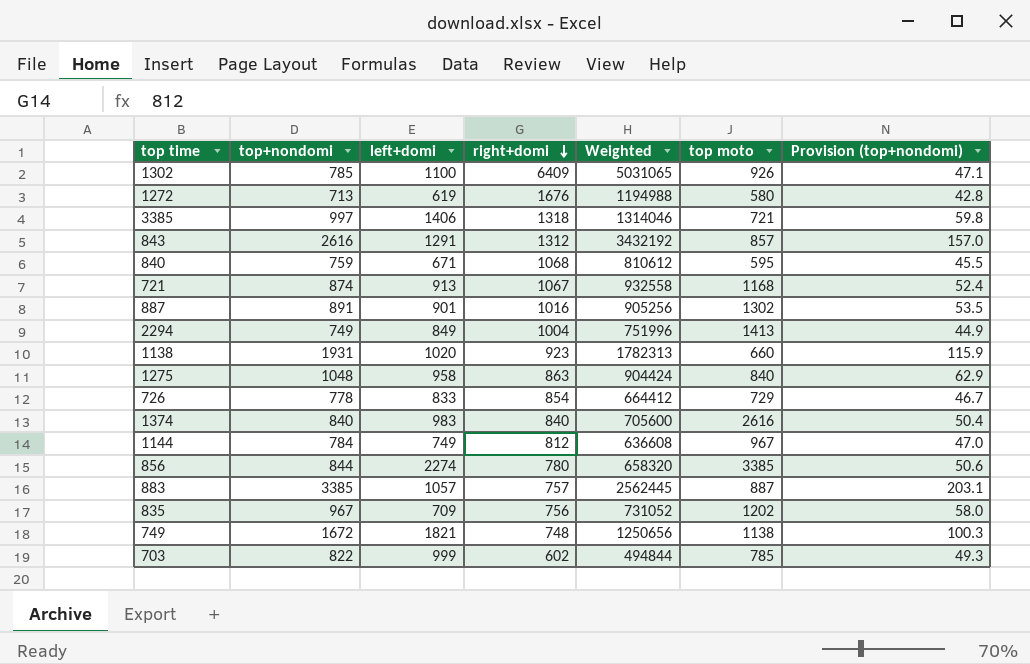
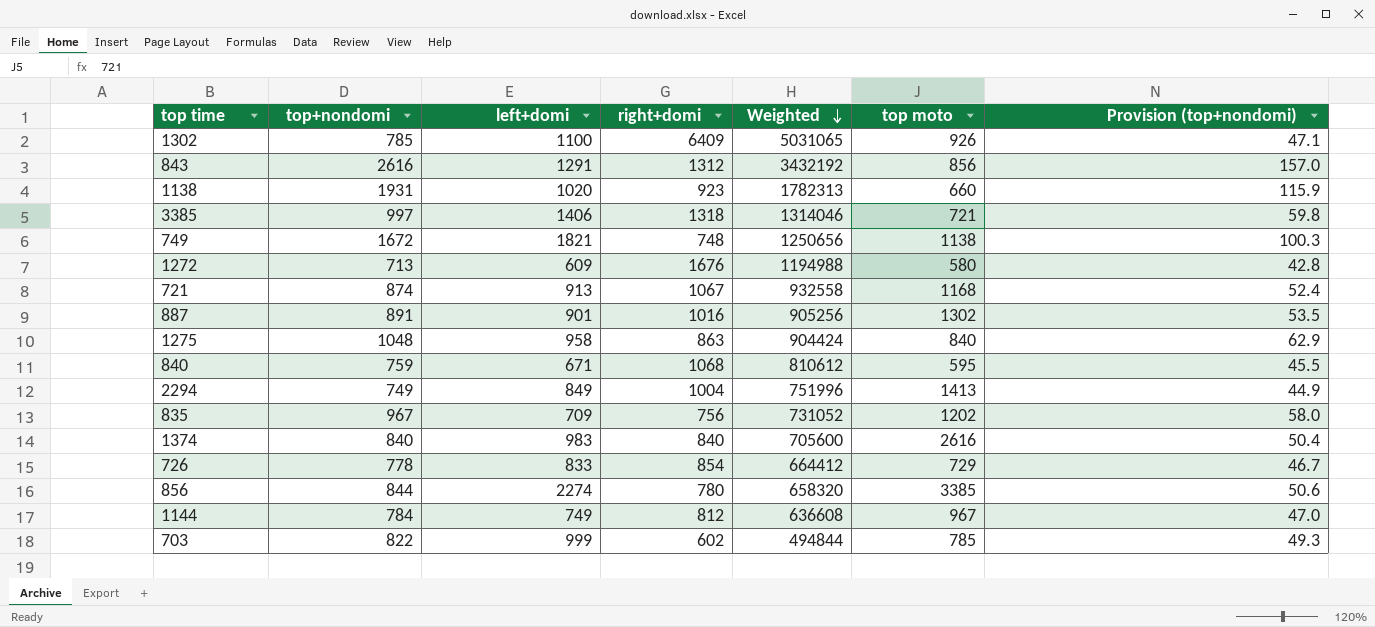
row order: right+domi descending -> Weighted descending
row 883: 3385 | 1057 | 757 | 2562445 | 887 | 203.1 -> none
843 | top moto: 857 -> 856
1272 | left+domi: 619 -> 609

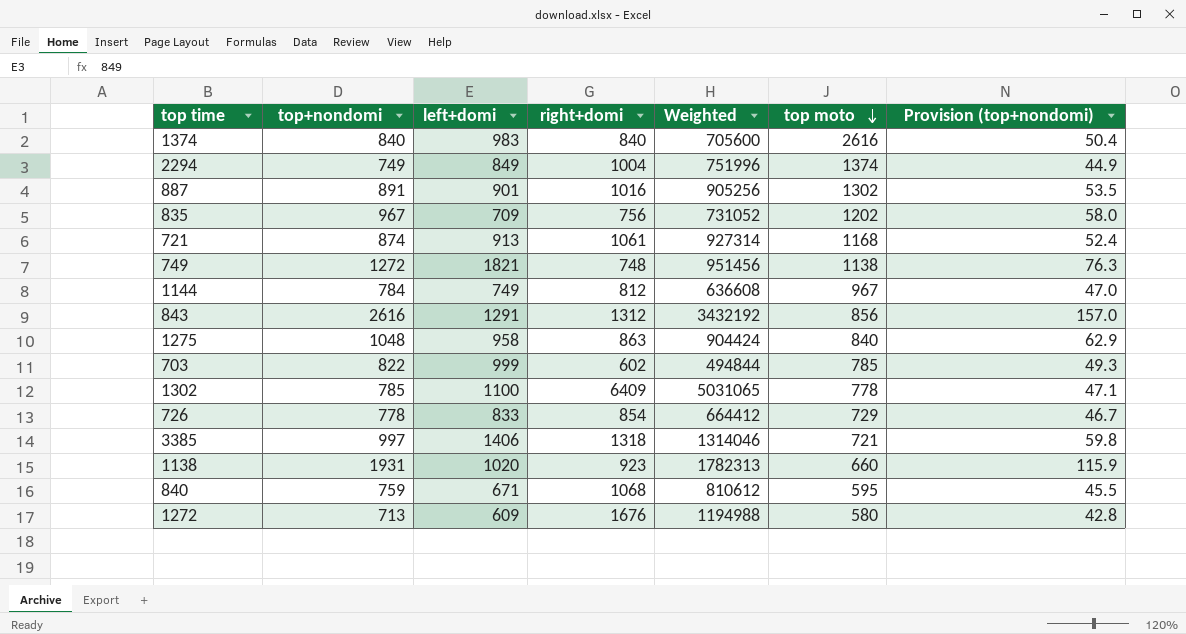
row order: Weighted descending -> top moto descending
row 856: 844 | 2274 | 780 | 658320 | 3385 | 50.6 -> none
2294 | top moto: 1413 -> 1374
721 | right+domi: 1067 -> 1061
721 | Weighted: 932558 -> 927314
749 | top+nondomi: 1672 -> 1272
749 | Weighted: 1250656 -> 951456
749 | Provision (top+nondomi): 100.3 -> 76.3
1302 | top moto: 926 -> 778

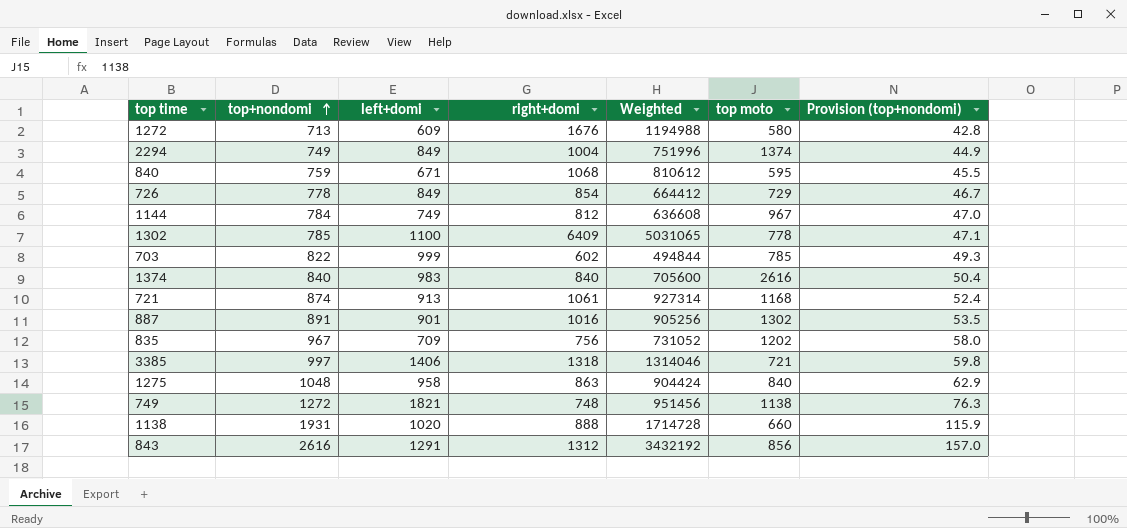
row order: top moto descending -> top+nondomi ascending
726 | left+domi: 833 -> 849
1138 | right+domi: 923 -> 888
1138 | Weighted: 1782313 -> 1714728

